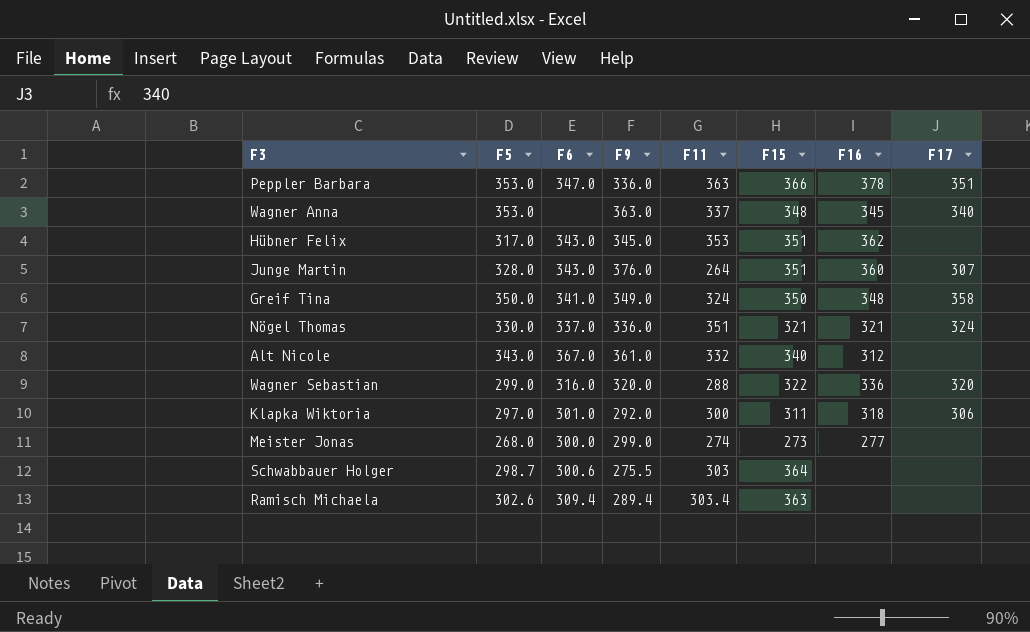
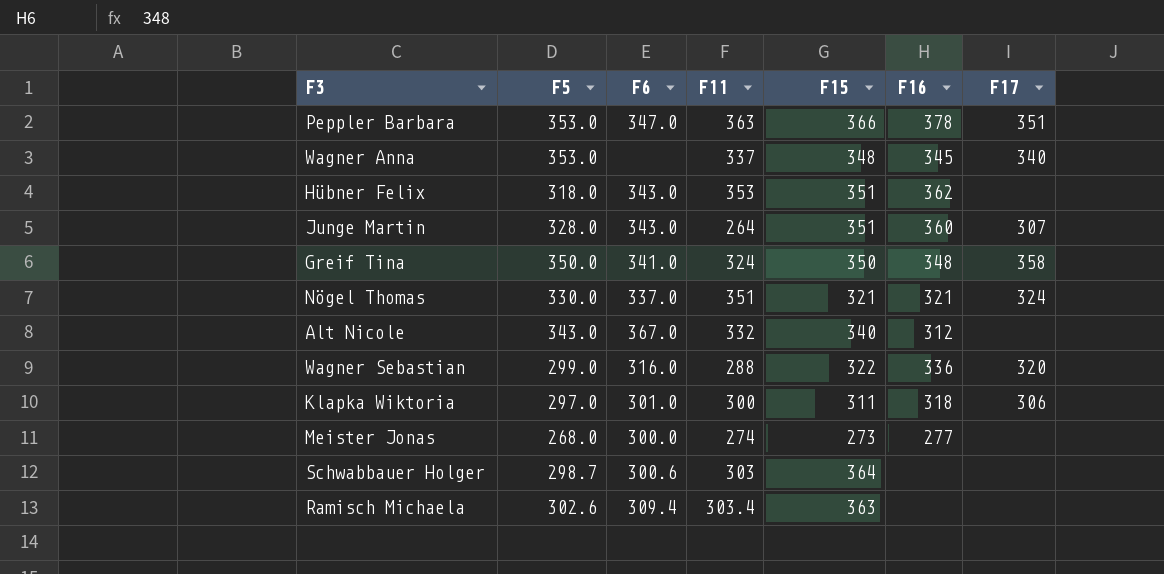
column F9 | position: 4 -> none
Hübner Felix | F5: 317.0 -> 318.0

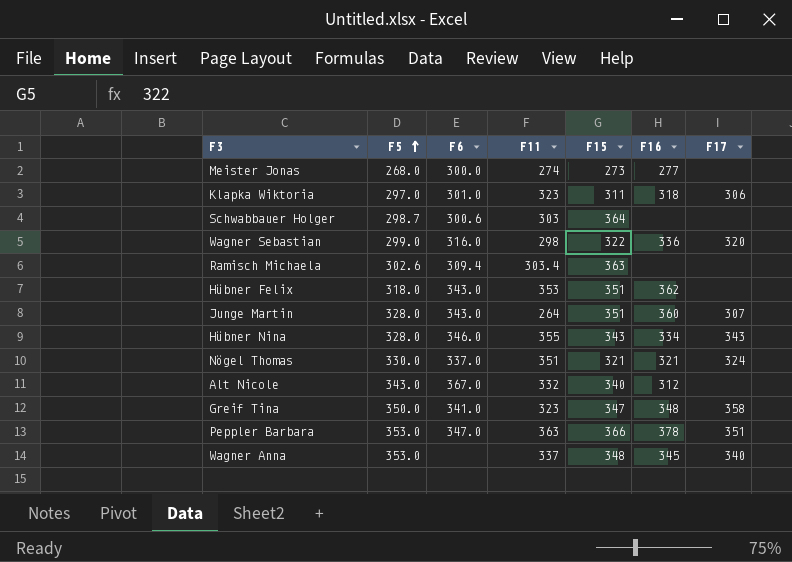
row order: none -> F5 ascending
Klapka Wiktoria | F11: 300 -> 323
Wagner Sebastian | F11: 288 -> 298
row Hübner Nina: none -> 328.0 | 346.0 | 355 | 343 | 334 | 343
Greif Tina | F11: 324 -> 323
Greif Tina | F15: 350 -> 347

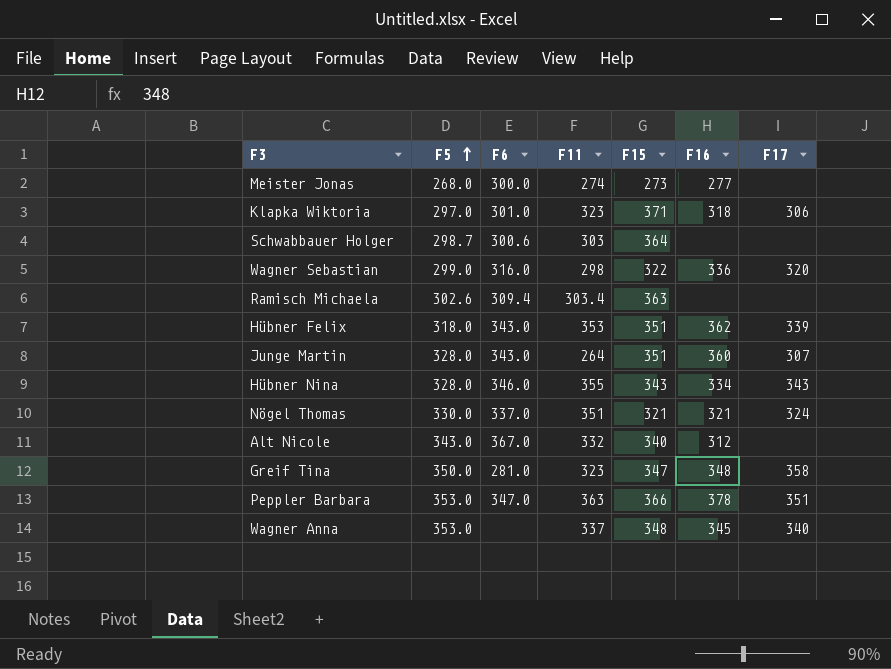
Klapka Wiktoria | F15: 311 -> 371
Hübner Felix | F17: none -> 339
Greif Tina | F6: 341.0 -> 281.0

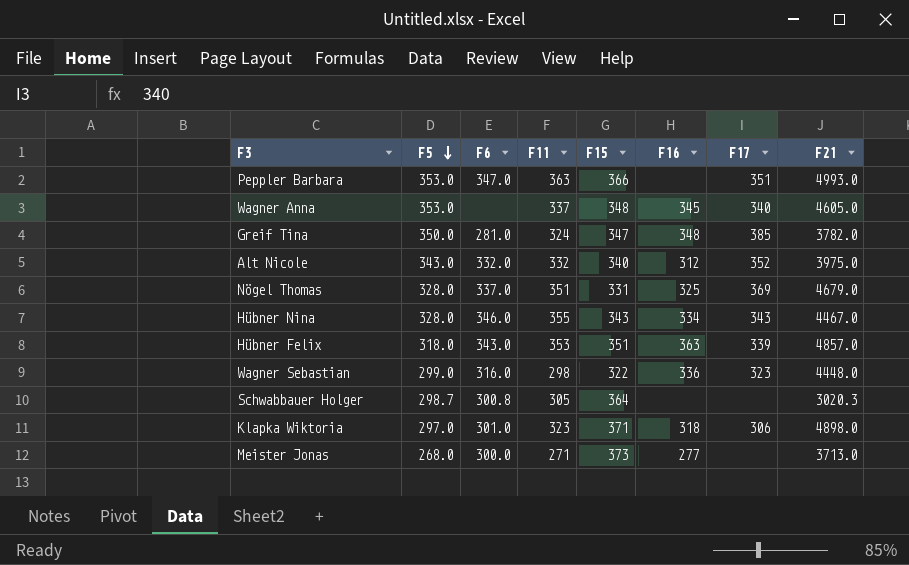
row order: F5 ascending -> F5 descending
column F21 | position: none -> 8
row Ramisch Michaela: 302.6 | 309.4 | 303.4 | 363 | none | none -> none
row Junge Martin: 328.0 | 343.0 | 264 | 351 | 360 | 307 -> none
Peppler Barbara | F16: 378 -> none
Greif Tina | F11: 323 -> 324
Greif Tina | F17: 358 -> 385
Alt Nicole | F6: 367.0 -> 332.0
Alt Nicole | F17: none -> 352
Nögel Thomas | F5: 330.0 -> 328.0
Nögel Thomas | F15: 321 -> 331
Nögel Thomas | F16: 321 -> 325
Nögel Thomas | F17: 324 -> 369
Hübner Felix | F16: 362 -> 363
Wagner Sebastian | F17: 320 -> 323
Schwabbauer Holger | F6: 300.6 -> 300.8
Schwabbauer Holger | F11: 303 -> 305
Meister Jonas | F11: 274 -> 271
Meister Jonas | F15: 273 -> 373

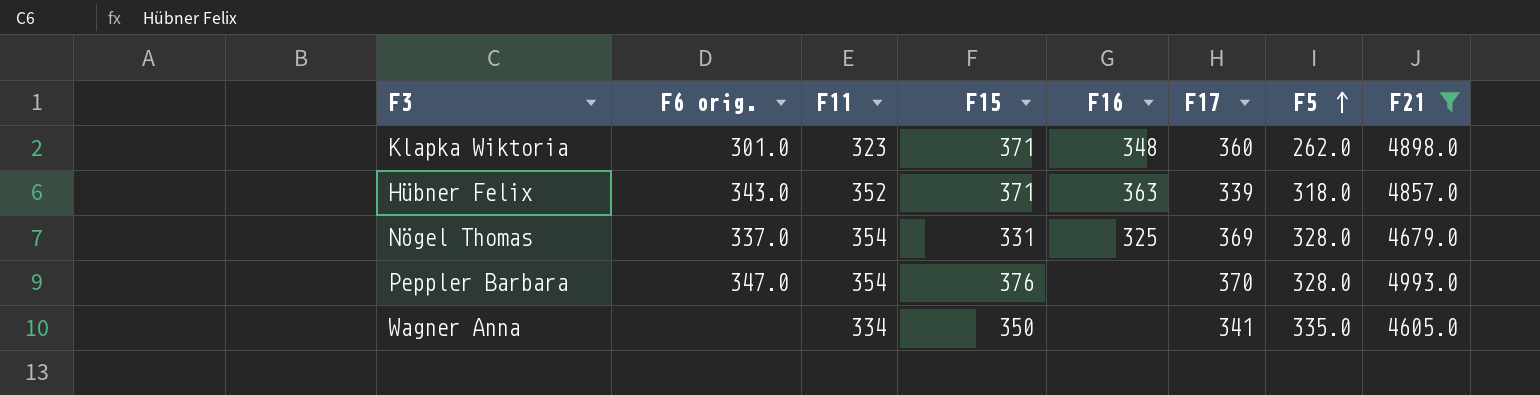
filter: none -> F21 >= 4605.0
row order: F5 descending -> F5 ascending
column name: F6 -> F6 orig.
column F5 | position: 2 -> 7
Klapka Wiktoria | F16: 318 -> 348
Klapka Wiktoria | F17: 306 -> 360
Klapka Wiktoria | F5: 297.0 -> 262.0
Hübner Felix | F11: 353 -> 352
Hübner Felix | F15: 351 -> 371
Nögel Thomas | F11: 351 -> 354
Peppler Barbara | F11: 363 -> 354
Peppler Barbara | F15: 366 -> 376
Peppler Barbara | F17: 351 -> 370
Peppler Barbara | F5: 353.0 -> 328.0
Wagner Anna | F11: 337 -> 334
Wagner Anna | F15: 348 -> 350
Wagner Anna | F16: 345 -> none
Wagner Anna | F17: 340 -> 341
Wagner Anna | F5: 353.0 -> 335.0

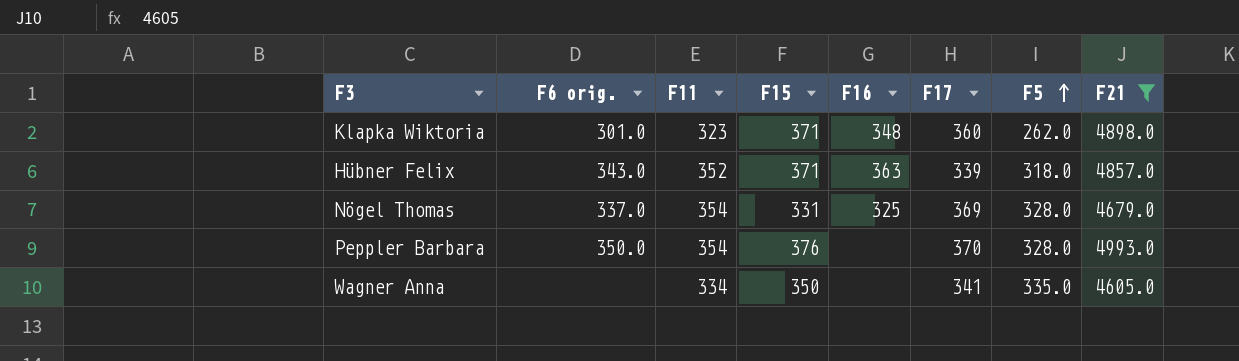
Peppler Barbara | F6 orig.: 347.0 -> 350.0

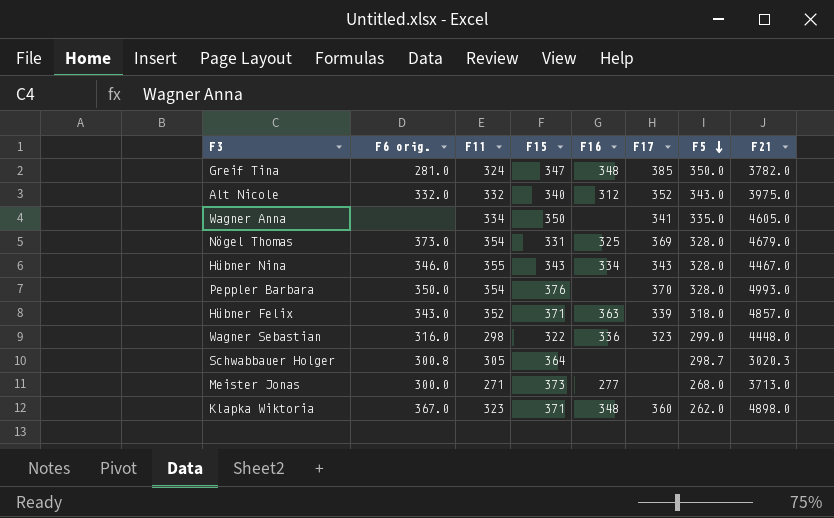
filter: F21 >= 4605.0 -> none
row order: F5 ascending -> F5 descending
Nögel Thomas | F6 orig.: 337.0 -> 373.0
Klapka Wiktoria | F6 orig.: 301.0 -> 367.0

